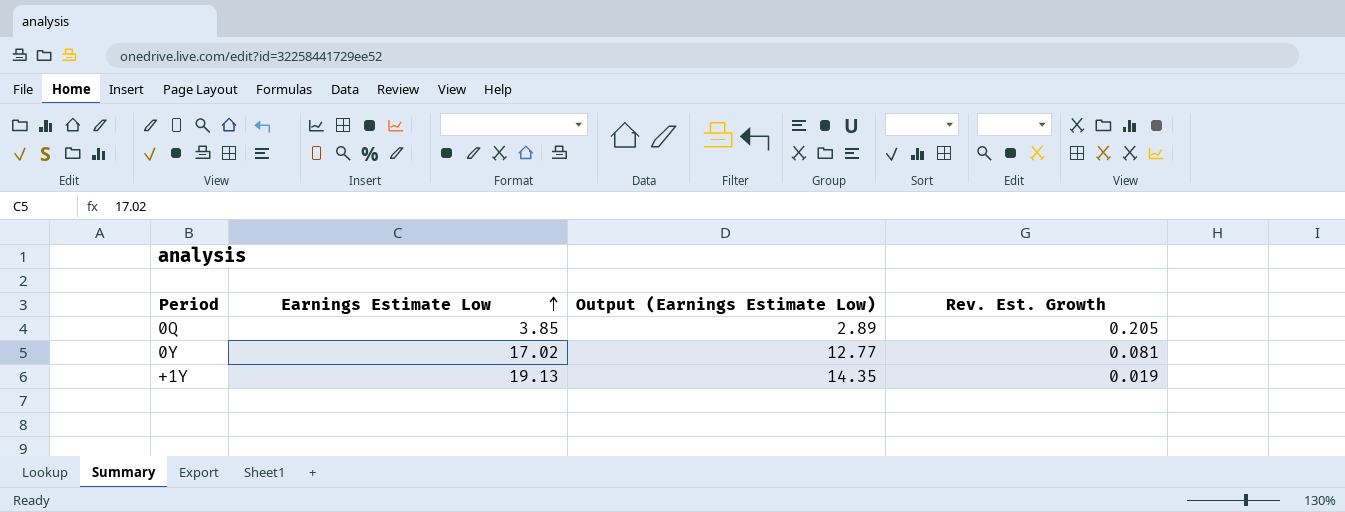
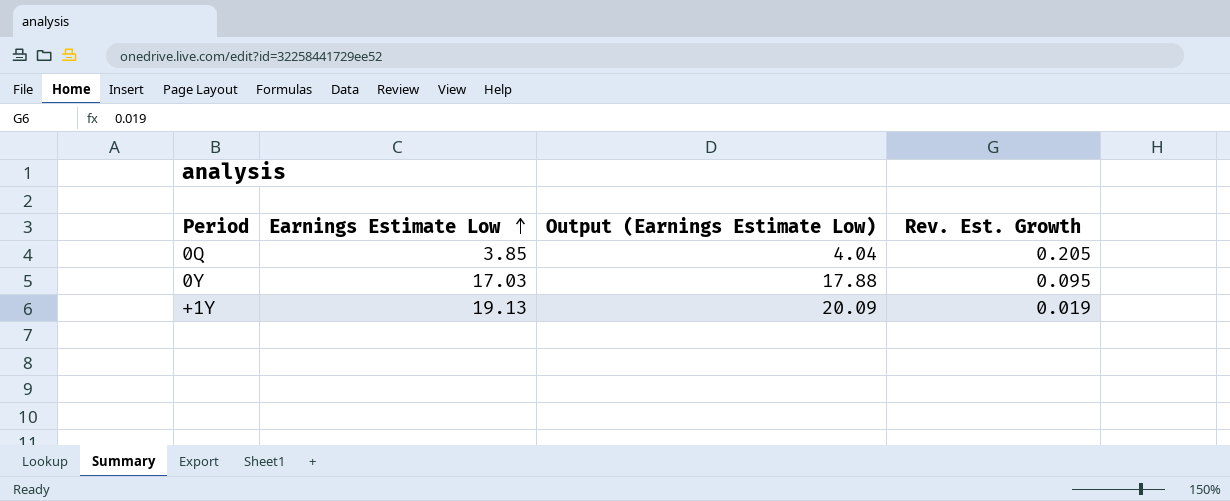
column Output (Earnings Estimate Low) | formula: [Earnings Estimate Low] * 0.75 -> [Earnings Estimate Low] * 1.05
0Y | Earnings Estimate Low: 17.02 -> 17.03
0Y | Rev. Est. Growth: 0.081 -> 0.095

